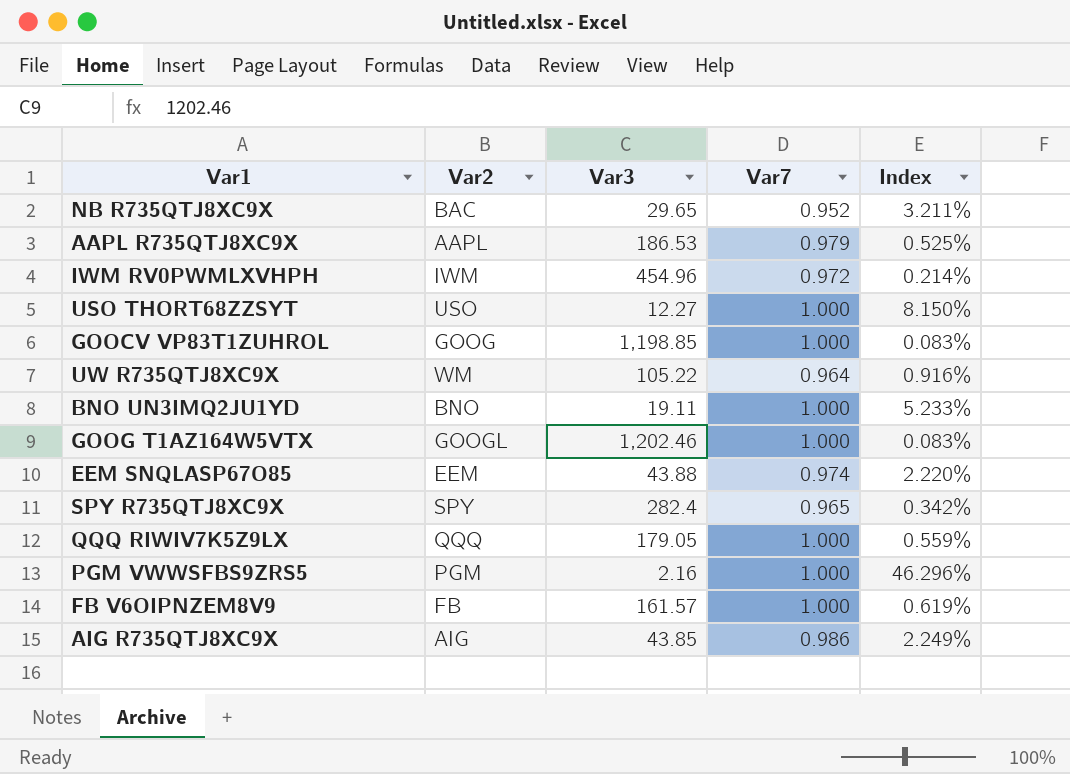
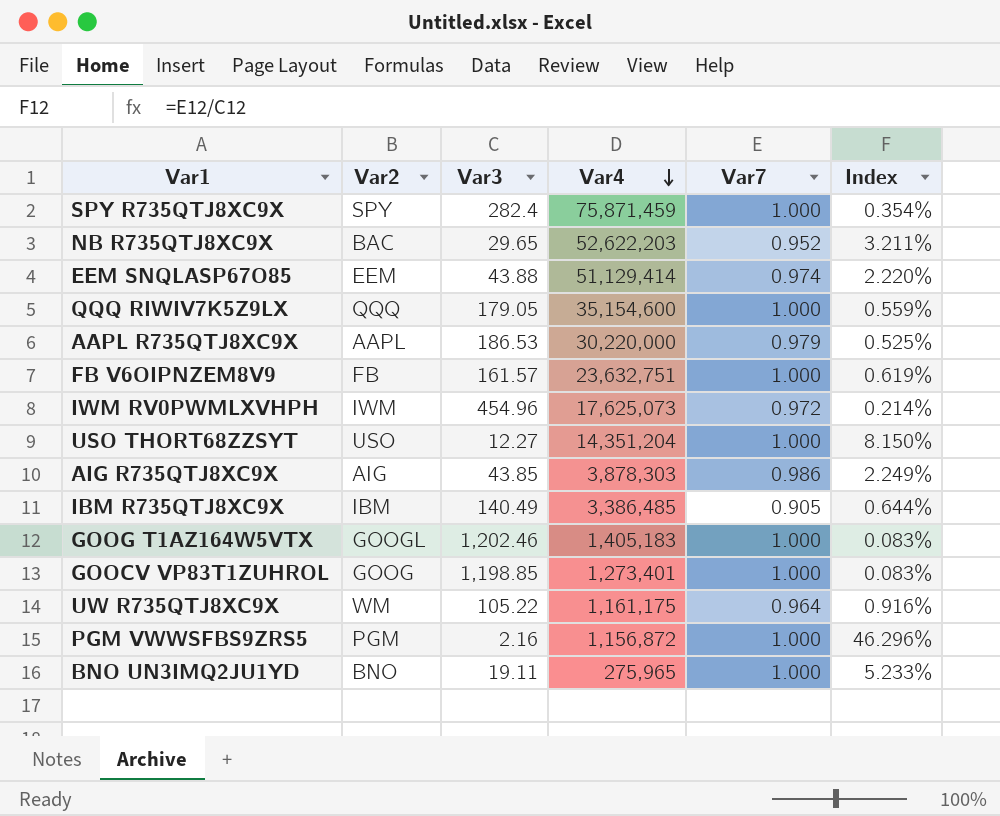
row order: none -> Var4 descending
column Var4 | position: none -> 4
SPY R735QTJ8XC9X | Var7: 0.965 -> 1.000
SPY R735QTJ8XC9X | Index: 0.342% -> 0.354%
row IBM R735QTJ8XC9X: none -> IBM | 140.49 | 3,386,485 | 0.905 | 0.644%

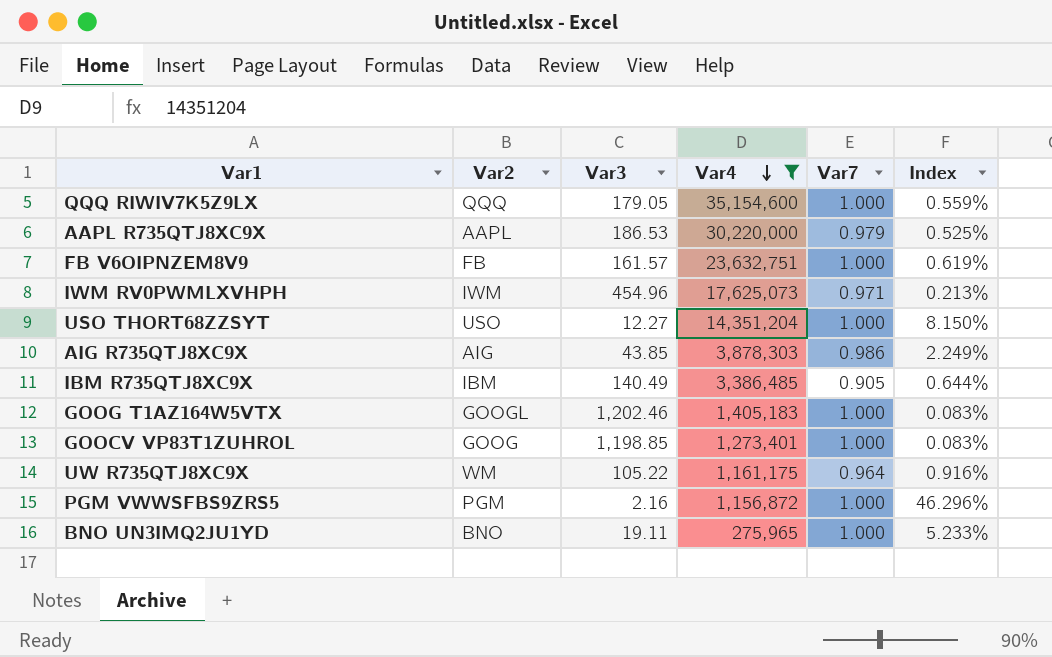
filter: none -> Var4 <= 35,154,600
IWM RV0PWMLXVHPH | Var7: 0.972 -> 0.971
IWM RV0PWMLXVHPH | Index: 0.214% -> 0.213%

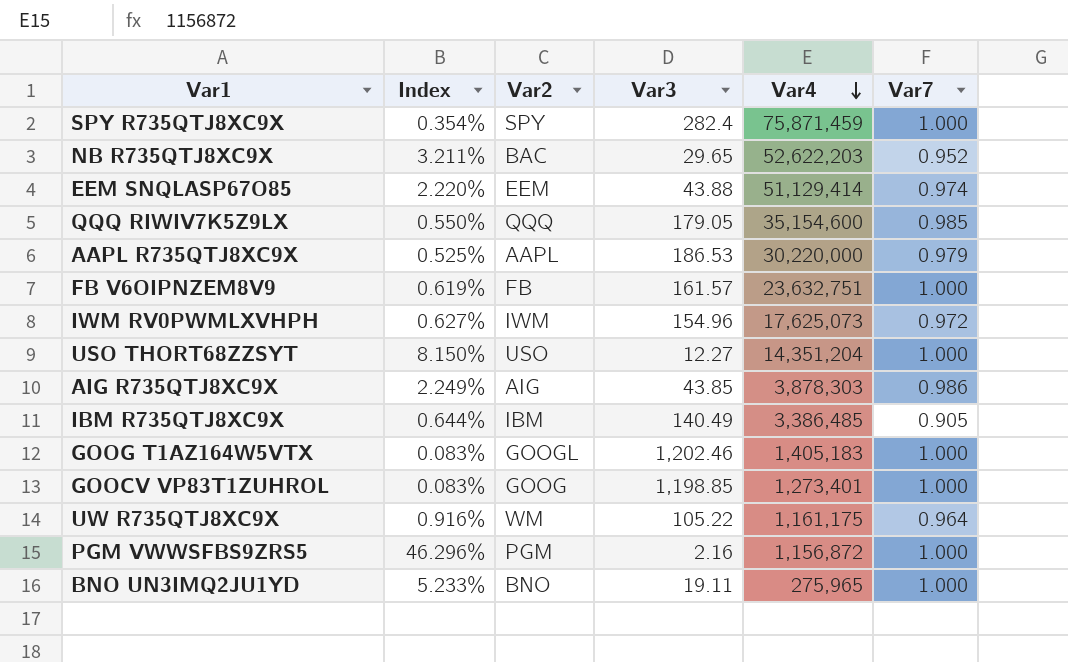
filter: Var4 <= 35,154,600 -> none
column Index | position: 6 -> 2
QQQ RIWIV7K5Z9LX | Index: 0.559% -> 0.550%
QQQ RIWIV7K5Z9LX | Var7: 1.000 -> 0.985
IWM RV0PWMLXVHPH | Index: 0.213% -> 0.627%
IWM RV0PWMLXVHPH | Var3: 454.96 -> 154.96
IWM RV0PWMLXVHPH | Var7: 0.971 -> 0.972

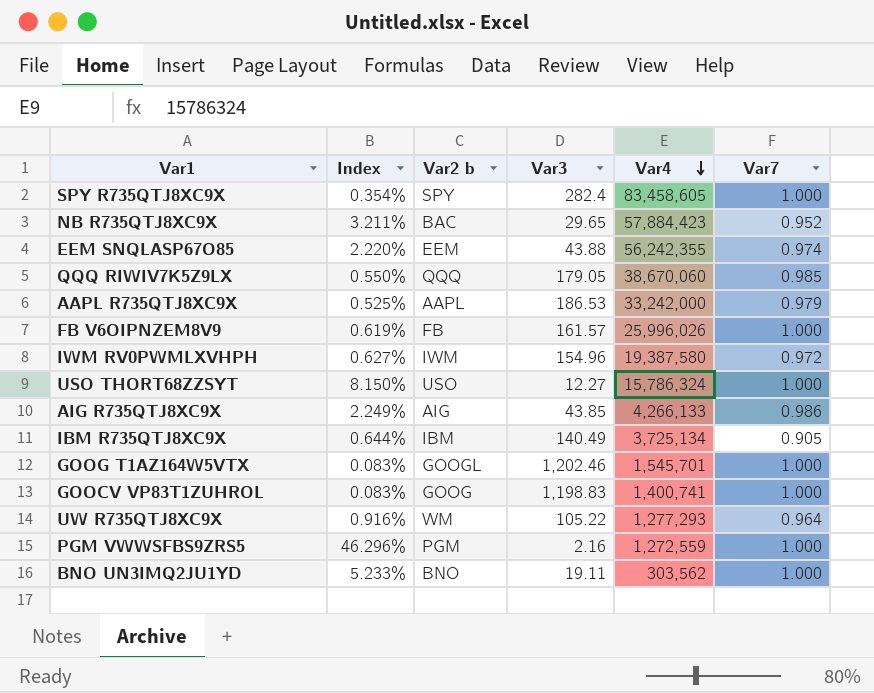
column name: Var2 -> Var2 b
SPY R735QTJ8XC9X | Var4: 75,871,459 -> 83,458,605
NB R735QTJ8XC9X | Var4: 52,622,203 -> 57,884,423
EEM SNQLASP67O85 | Var4: 51,129,414 -> 56,242,355
QQQ RIWIV7K5Z9LX | Var4: 35,154,600 -> 38,670,060
AAPL R735QTJ8XC9X | Var4: 30,220,000 -> 33,242,000
FB V6OIPNZEM8V9 | Var4: 23,632,751 -> 25,996,026
IWM RV0PWMLXVHPH | Var4: 17,625,073 -> 19,387,580
USO THORT68ZZSYT | Var4: 14,351,204 -> 15,786,324
AIG R735QTJ8XC9X | Var4: 3,878,303 -> 4,266,133
IBM R735QTJ8XC9X | Var4: 3,386,485 -> 3,725,134
GOOG T1AZ164W5VTX | Var4: 1,405,183 -> 1,545,701
GOOCV VP83T1ZUHROL | Var3: 1,198.85 -> 1,198.83
GOOCV VP83T1ZUHROL | Var4: 1,273,401 -> 1,400,741
UW R735QTJ8XC9X | Var4: 1,161,175 -> 1,277,293
PGM VWWSFBS9ZRS5 | Var4: 1,156,872 -> 1,272,559
BNO UN3IMQ2JU1YD | Var4: 275,965 -> 303,562

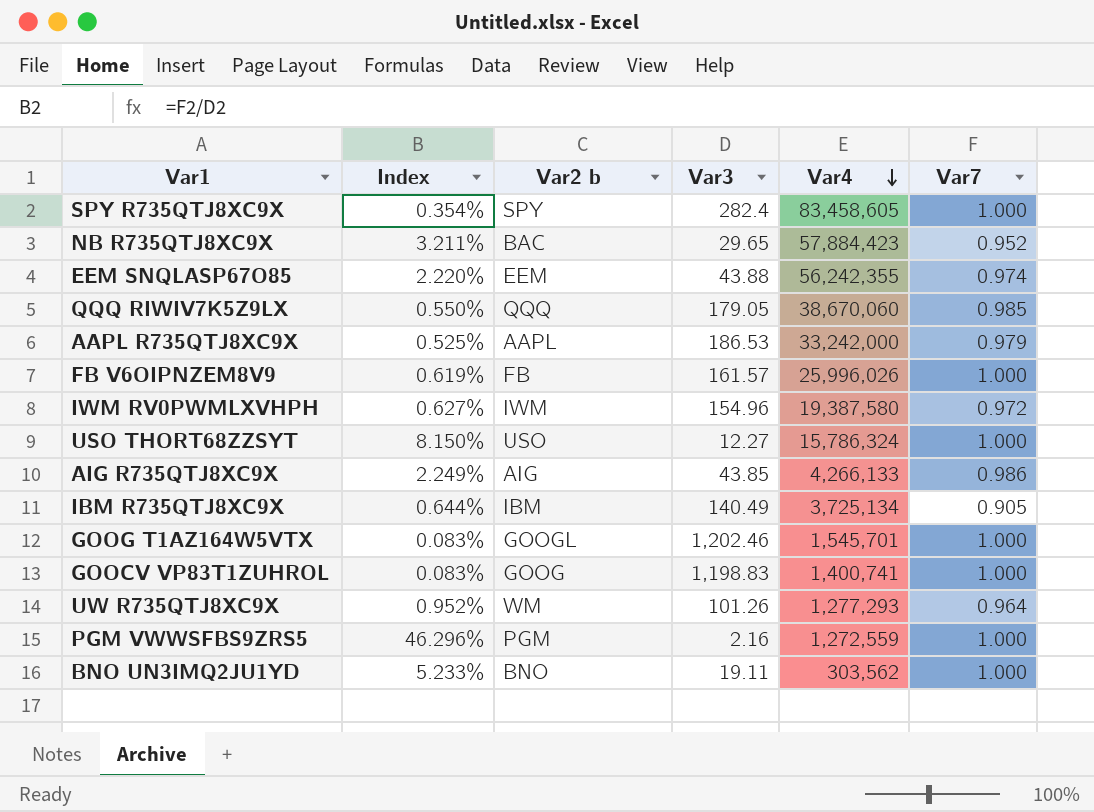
UW R735QTJ8XC9X | Index: 0.916% -> 0.952%
UW R735QTJ8XC9X | Var3: 105.22 -> 101.26

